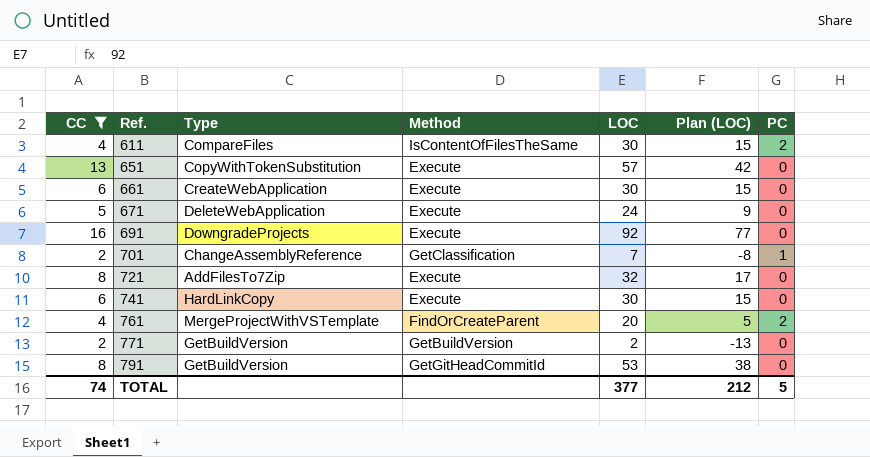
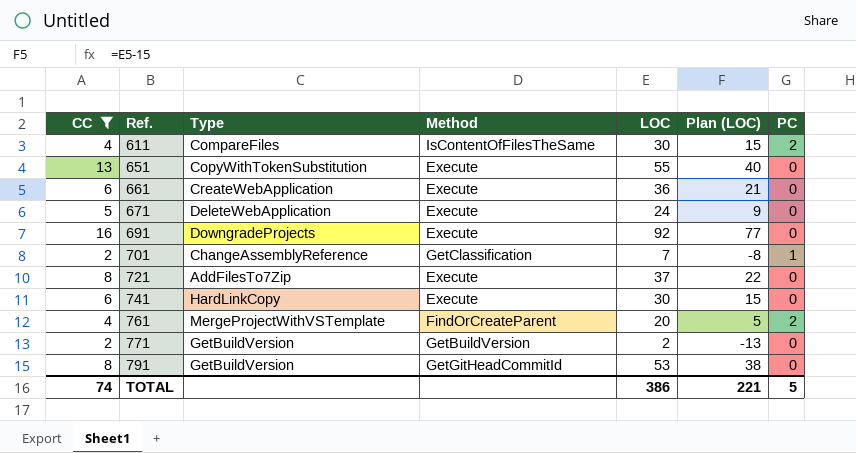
651 | LOC: 57 -> 55
651 | Plan (LOC): 42 -> 40
661 | LOC: 30 -> 36
661 | Plan (LOC): 15 -> 21
721 | LOC: 32 -> 37
721 | Plan (LOC): 17 -> 22
TOTAL | LOC: 377 -> 386
TOTAL | Plan (LOC): 212 -> 221

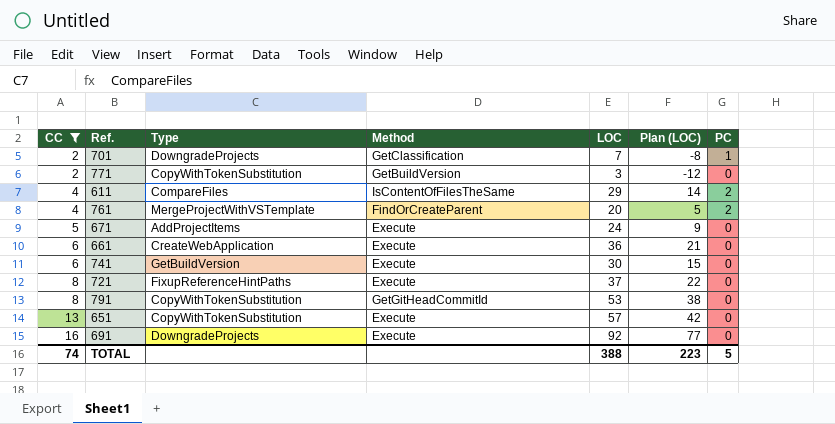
row order: Ref. ascending -> CC ascending
701 | Type: ChangeAssemblyReference -> DowngradeProjects
771 | Type: GetBuildVersion -> CopyWithTokenSubstitution
771 | LOC: 2 -> 3
771 | Plan (LOC): -13 -> -12
611 | LOC: 30 -> 29
611 | Plan (LOC): 15 -> 14
671 | Type: DeleteWebApplication -> AddProjectItems
741 | Type: HardLinkCopy -> GetBuildVersion
721 | Type: AddFilesTo7Zip -> FixupReferenceHintPaths
791 | Type: GetBuildVersion -> CopyWithTokenSubstitution
651 | LOC: 55 -> 57
651 | Plan (LOC): 40 -> 42
TOTAL | LOC: 386 -> 388
TOTAL | Plan (LOC): 221 -> 223

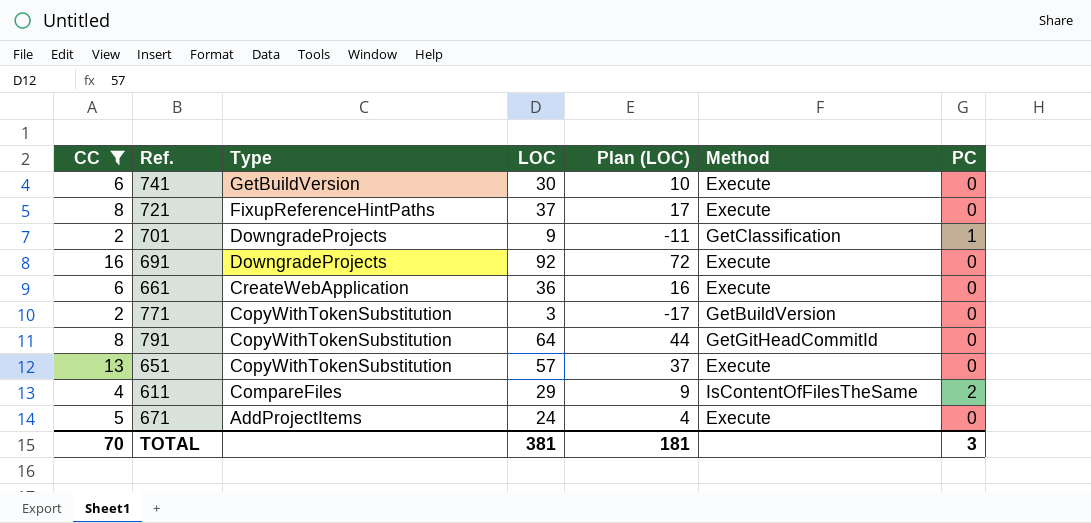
row order: CC ascending -> Type descending
column Plan (LOC) | formula: [LOC] - 15 -> [LOC] - 20
column Method | position: 4 -> 6
row 761: 4 | MergeProjectWithVSTemplate | FindOrCreateParent | 20 | 5 | 2 -> none
701 | LOC: 7 -> 9
791 | LOC: 53 -> 64
TOTAL | CC: 74 -> 70
TOTAL | LOC: 388 -> 381
TOTAL | Plan (LOC): 223 -> 181
TOTAL | PC: 5 -> 3

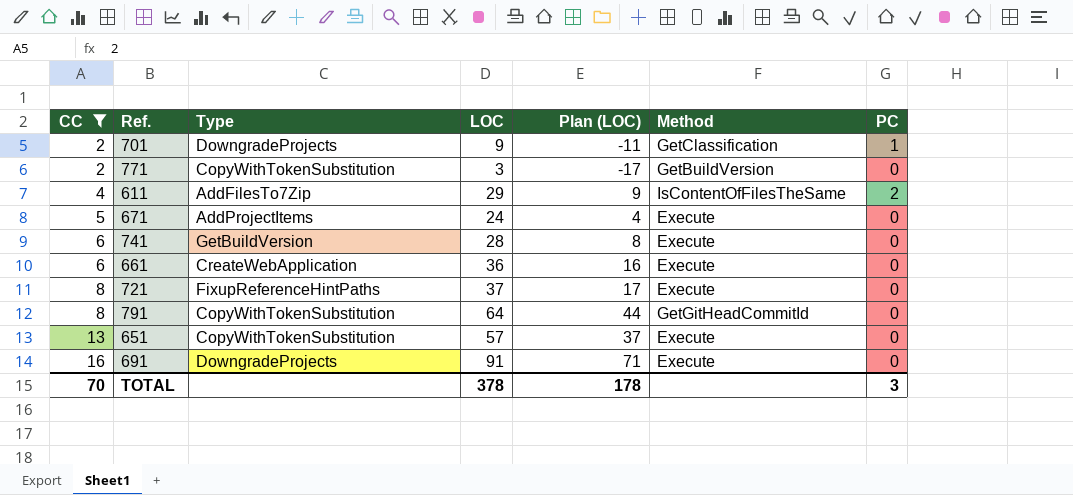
row order: Type descending -> CC ascending
611 | Type: CompareFiles -> AddFilesTo7Zip
741 | LOC: 30 -> 28
741 | Plan (LOC): 10 -> 8
691 | LOC: 92 -> 91
691 | Plan (LOC): 72 -> 71
TOTAL | LOC: 381 -> 378
TOTAL | Plan (LOC): 181 -> 178

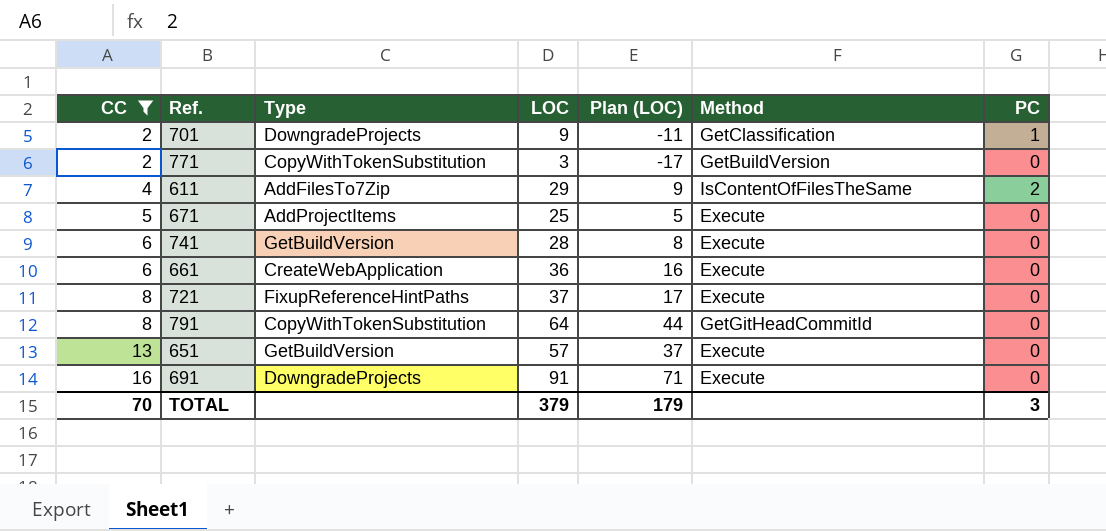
671 | LOC: 24 -> 25
671 | Plan (LOC): 4 -> 5
651 | Type: CopyWithTokenSubstitution -> GetBuildVersion
TOTAL | LOC: 378 -> 379
TOTAL | Plan (LOC): 178 -> 179

